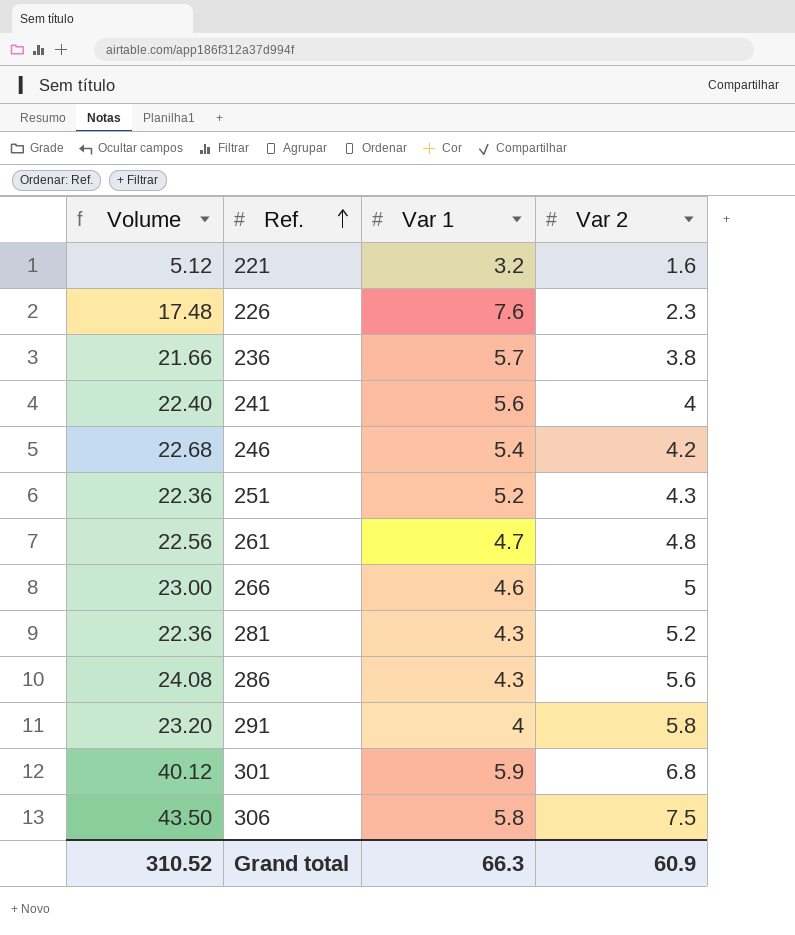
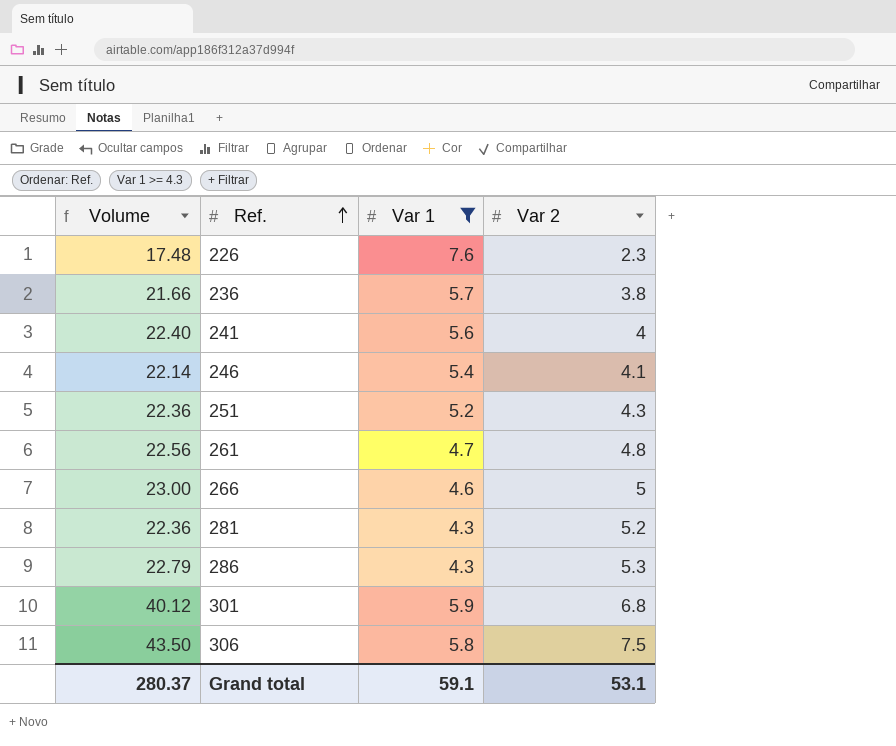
filter: none -> Var 1 >= 4.3
246 | Volume: 22.68 -> 22.14
246 | Var 2: 4.2 -> 4.1
286 | Volume: 24.08 -> 22.79
286 | Var 2: 5.6 -> 5.3
Grand total | Volume: 310.52 -> 280.37
Grand total | Var 1: 66.3 -> 59.1
Grand total | Var 2: 60.9 -> 53.1

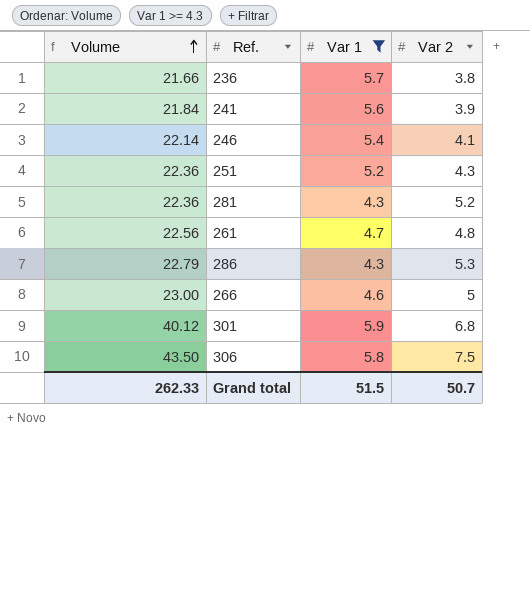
row order: Ref. ascending -> Volume ascending
row 226: 17.48 | 7.6 | 2.3 -> none
241 | Volume: 22.40 -> 21.84
241 | Var 2: 4 -> 3.9
Grand total | Volume: 280.37 -> 262.33
Grand total | Var 1: 59.1 -> 51.5
Grand total | Var 2: 53.1 -> 50.7

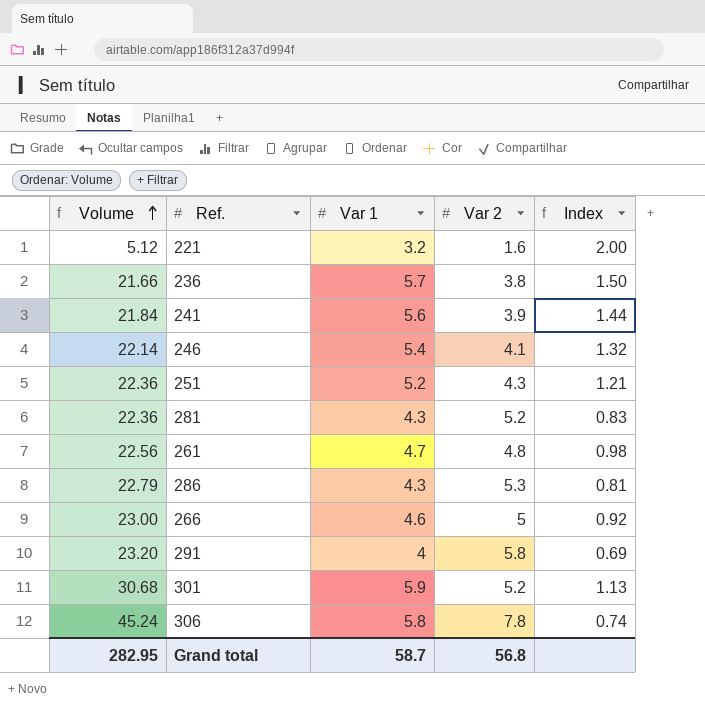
filter: Var 1 >= 4.3 -> none
column Index | formula: none -> [Var 1] / [Var 2]
301 | Volume: 40.12 -> 30.68
301 | Var 2: 6.8 -> 5.2
306 | Volume: 43.50 -> 45.24
306 | Var 2: 7.5 -> 7.8
Grand total | Volume: 262.33 -> 282.95
Grand total | Var 1: 51.5 -> 58.7
Grand total | Var 2: 50.7 -> 56.8

